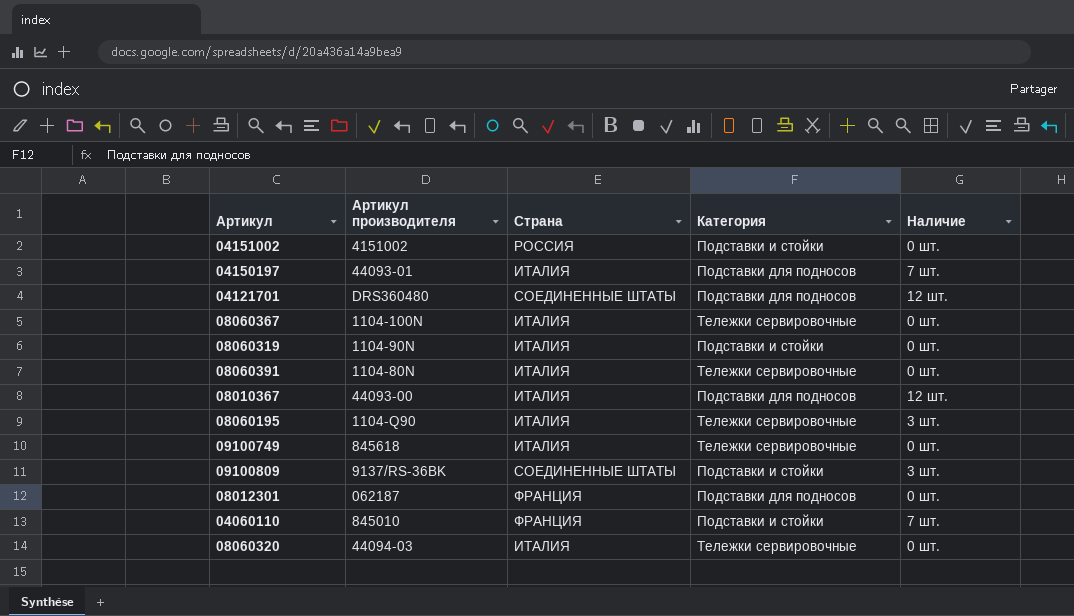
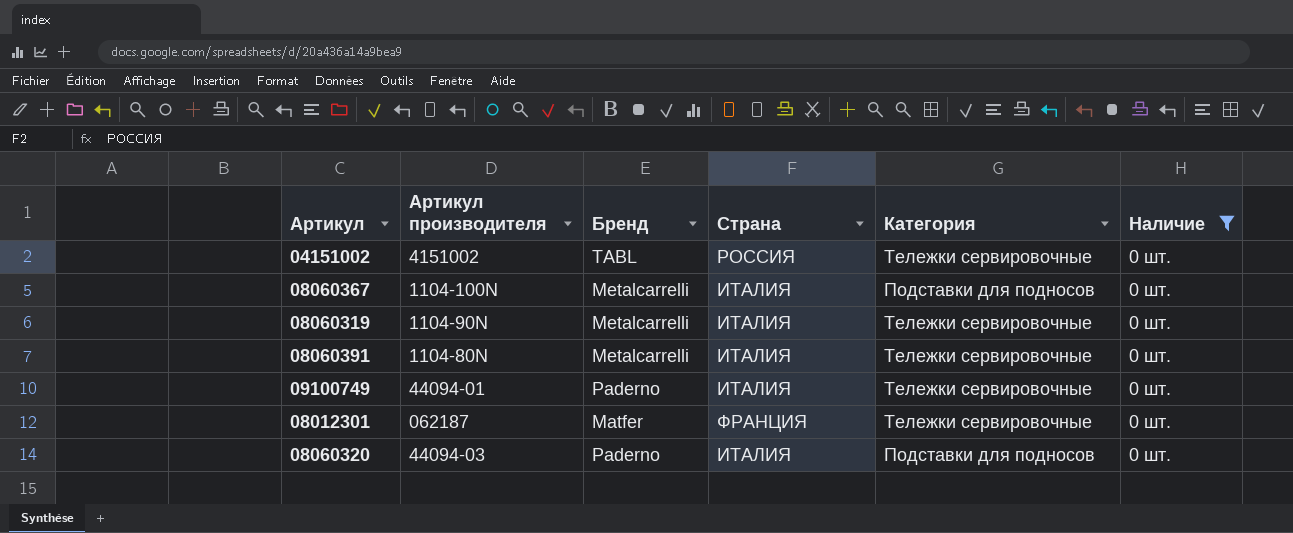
filter: none -> Наличие = 0 шт.
column Бренд | position: none -> 3
04151002 | Категория: Подставки и стойки -> Тележки сервировочные
08060367 | Категория: Тележки сервировочные -> Подставки для подносов
08060319 | Категория: Подставки и стойки -> Тележки сервировочные
09100749 | Артикул производителя: 845618 -> 44094-01
08012301 | Категория: Подставки для подносов -> Тележки сервировочные
08060320 | Категория: Тележки сервировочные -> Подставки для подносов

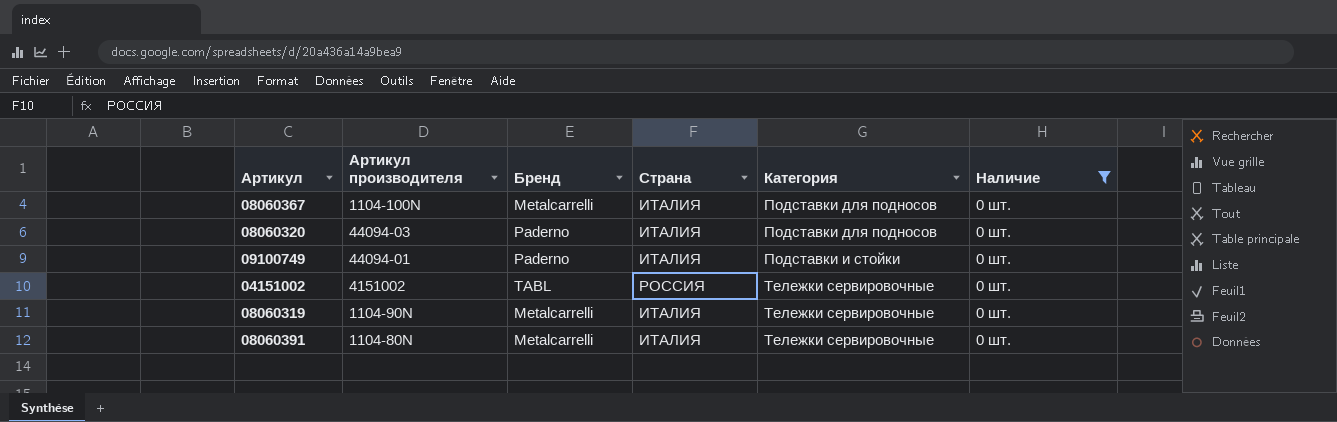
row order: none -> Категория ascending
row 08012301: 062187 | Matfer | ФРАНЦИЯ | Тележки сервировочные | 0 шт. -> none
09100749 | Категория: Тележки сервировочные -> Подставки и стойки

